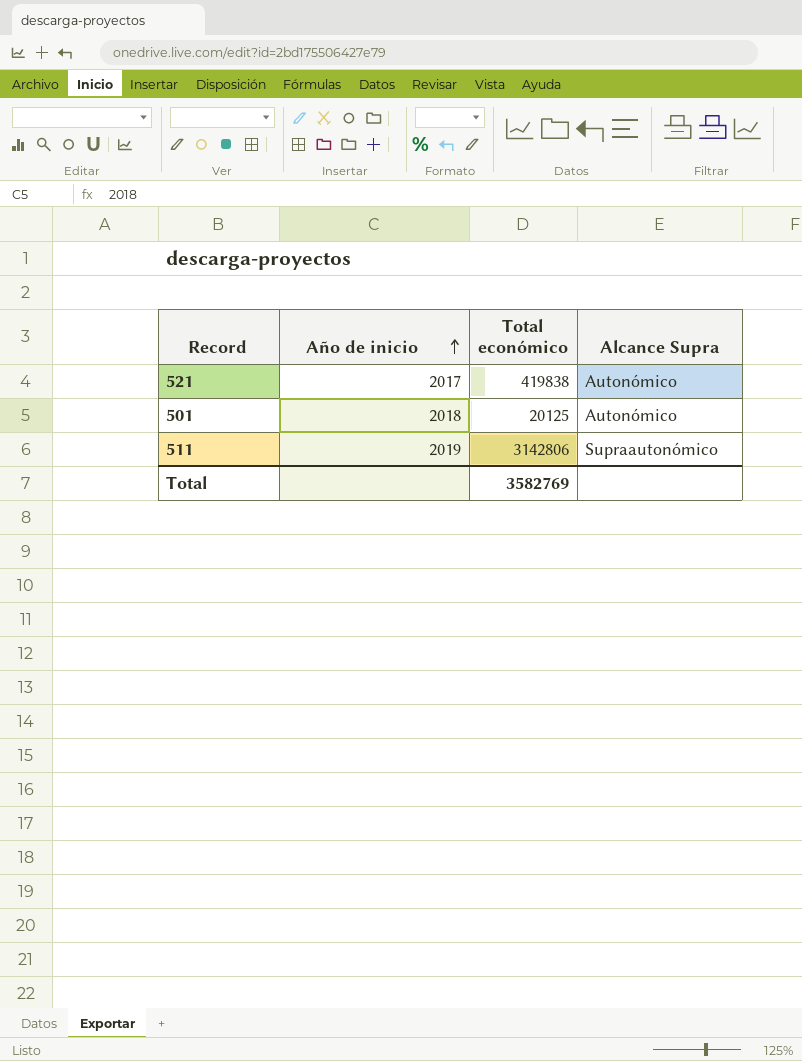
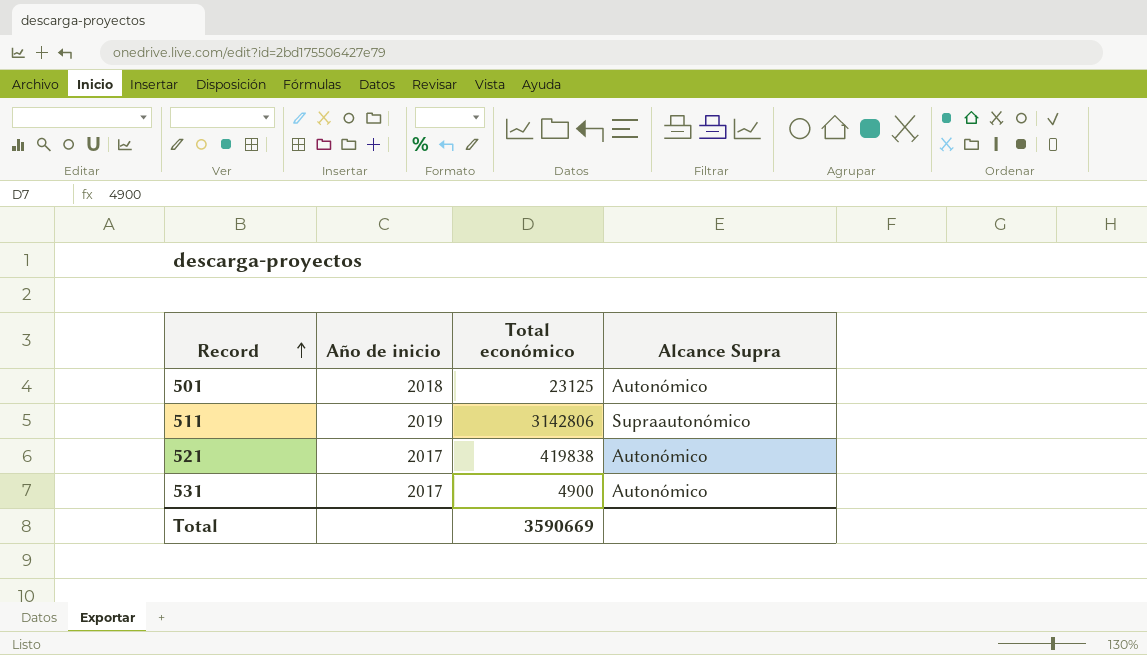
row order: Año de inicio ascending -> Record ascending
501 | Total económico: 20125 -> 23125
row 531: none -> 2017 | 4900 | Autonómico
Total | Total económico: 3582769 -> 3590669

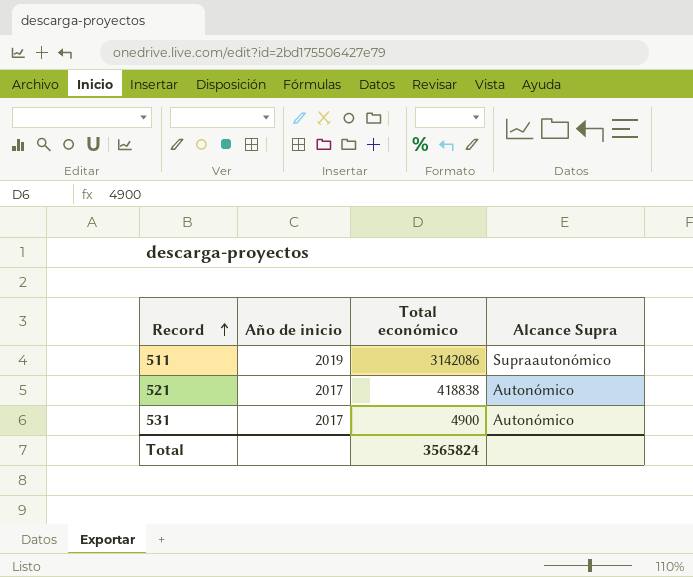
row 501: 2018 | 23125 | Autonómico -> none
511 | Total económico: 3142806 -> 3142086
521 | Total económico: 419838 -> 418838
Total | Total económico: 3590669 -> 3565824

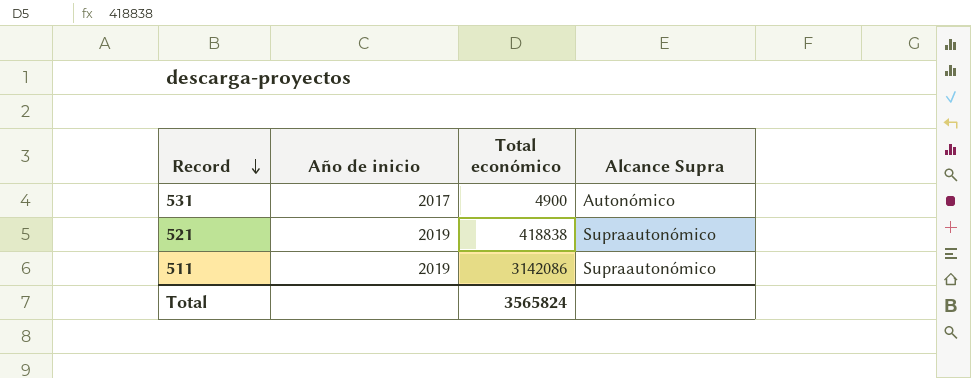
row order: Record ascending -> Record descending
521 | Año de inicio: 2017 -> 2019
521 | Alcance Supra: Autonómico -> Supraautonómico

